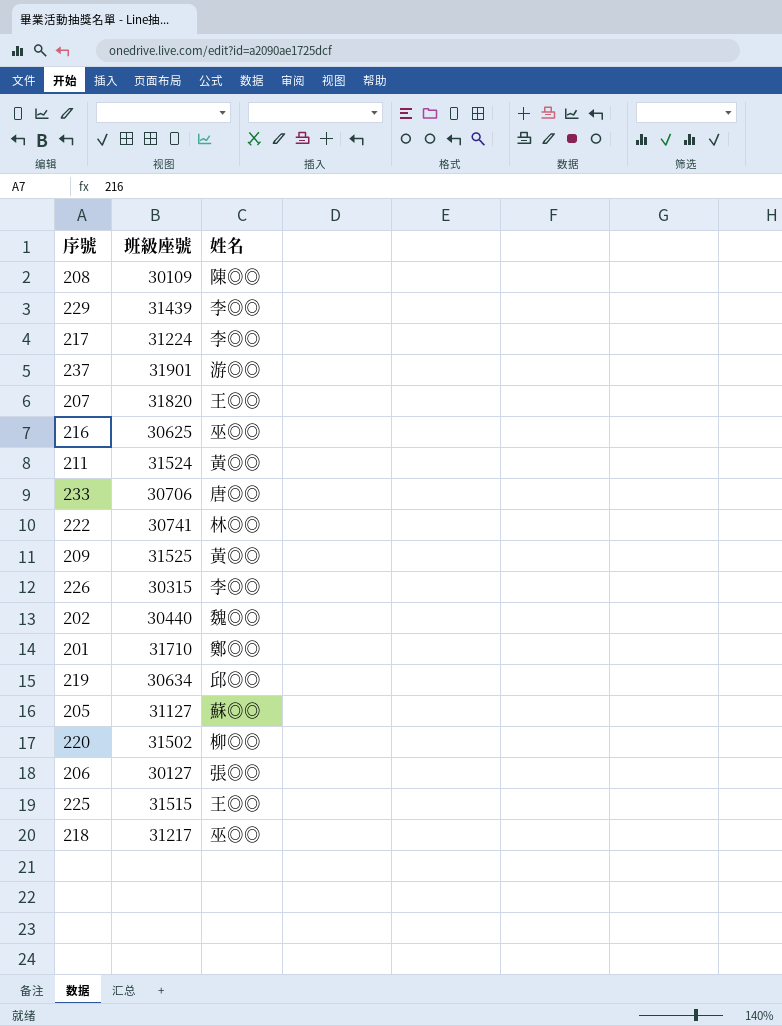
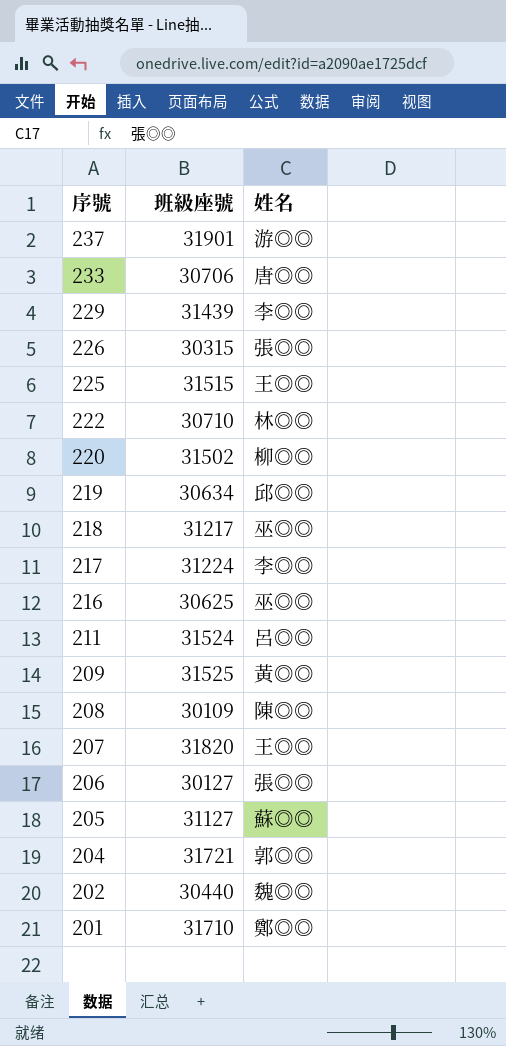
row order: none -> 序號 descending
226 | 姓名: 李◎◎ -> 張◎◎
222 | 班級座號: 30741 -> 30710
211 | 姓名: 黃◎◎ -> 呂◎◎
row 204: none -> 31721 | 郭◎◎

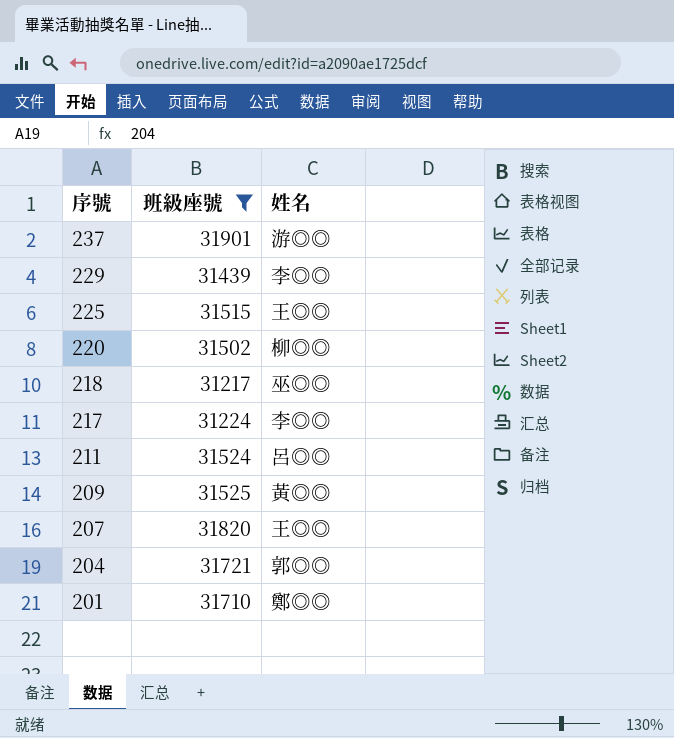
filter: none -> 班級座號 >= 31217

